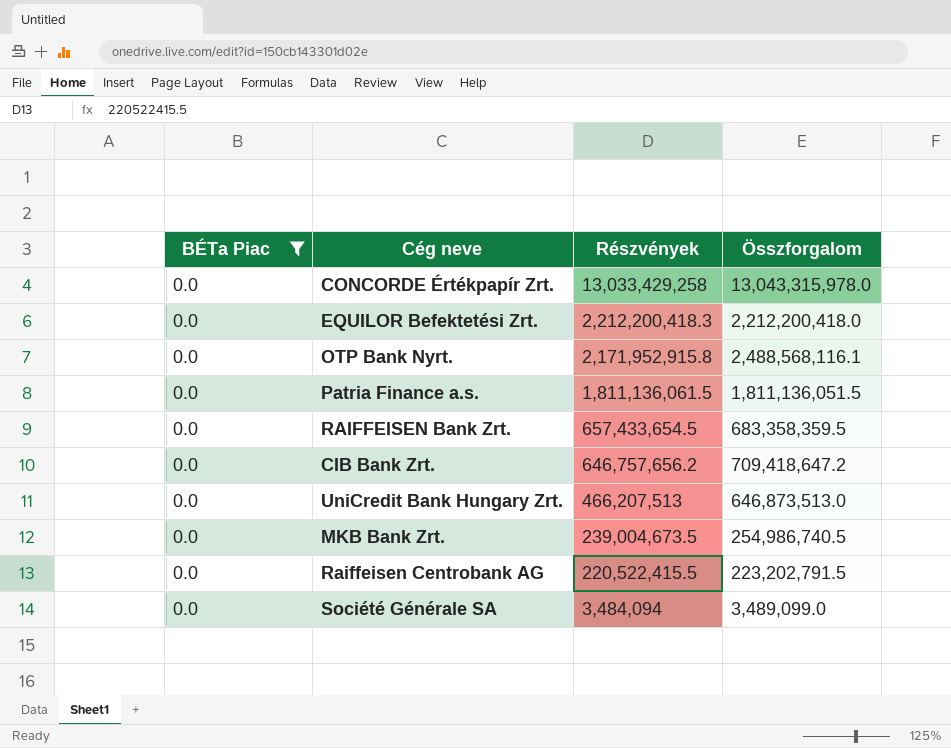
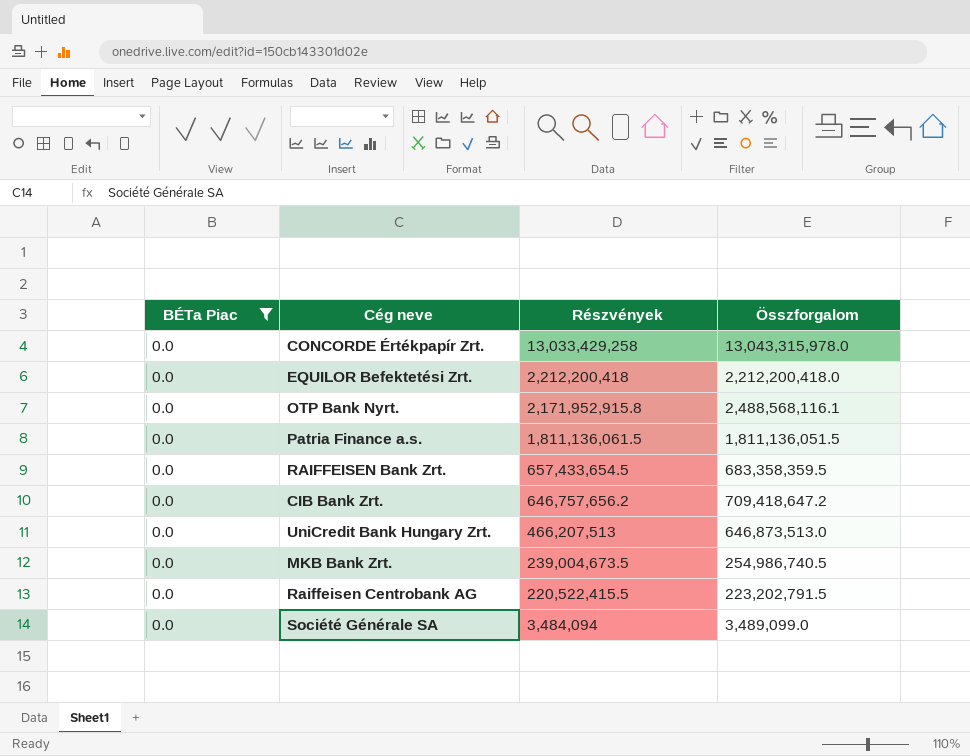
EQUILOR Befektetési Zrt. | Részvények: 2,212,200,418.3 -> 2,212,200,418

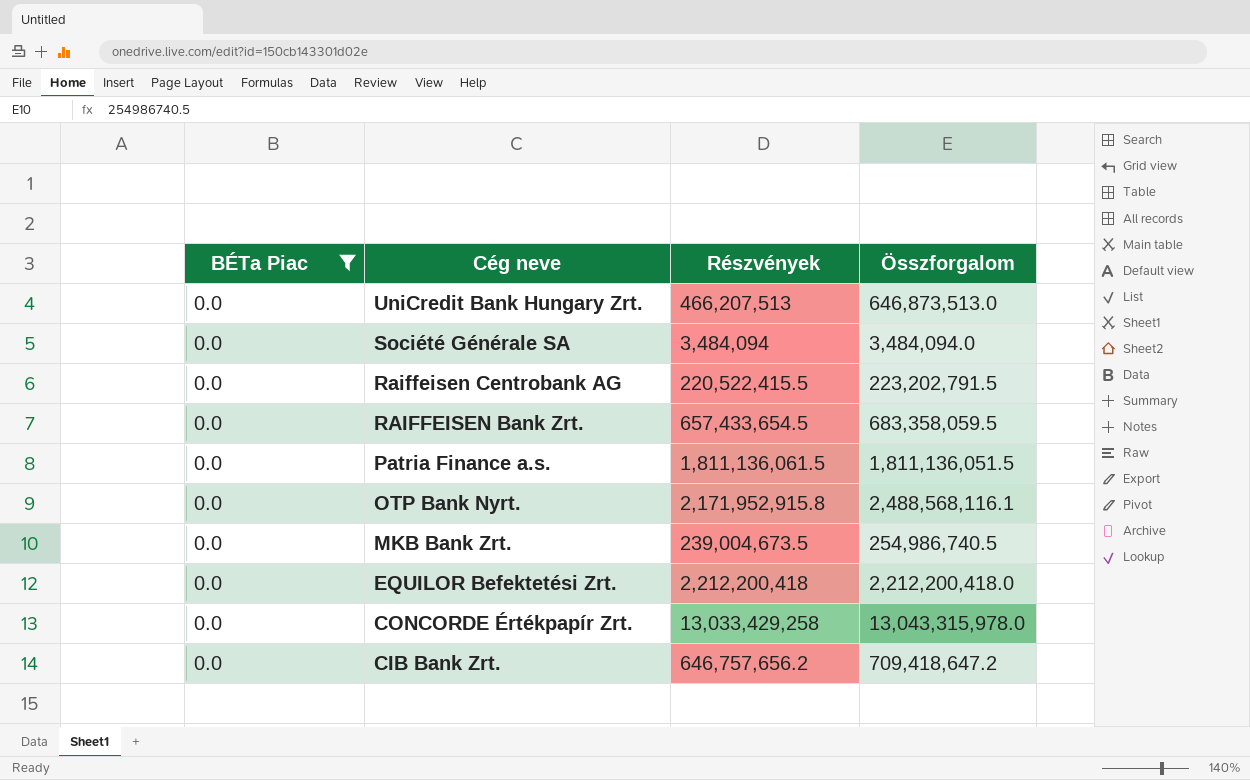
row order: Részvények descending -> Cég neve descending
Société Générale SA | Összforgalom: 3,489,099.0 -> 3,484,094.0
RAIFFEISEN Bank Zrt. | Összforgalom: 683,358,359.5 -> 683,358,059.5

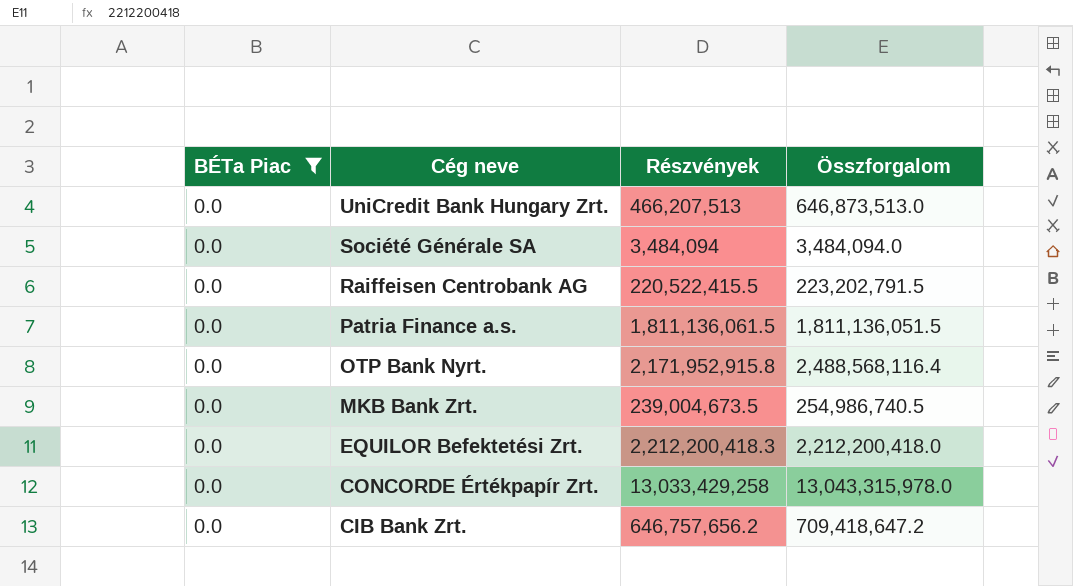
row RAIFFEISEN Bank Zrt.: 0.0 | 657,433,654.5 | 683,358,059.5 -> none
OTP Bank Nyrt. | Összforgalom: 2,488,568,116.1 -> 2,488,568,116.4
EQUILOR Befektetési Zrt. | Részvények: 2,212,200,418 -> 2,212,200,418.3

